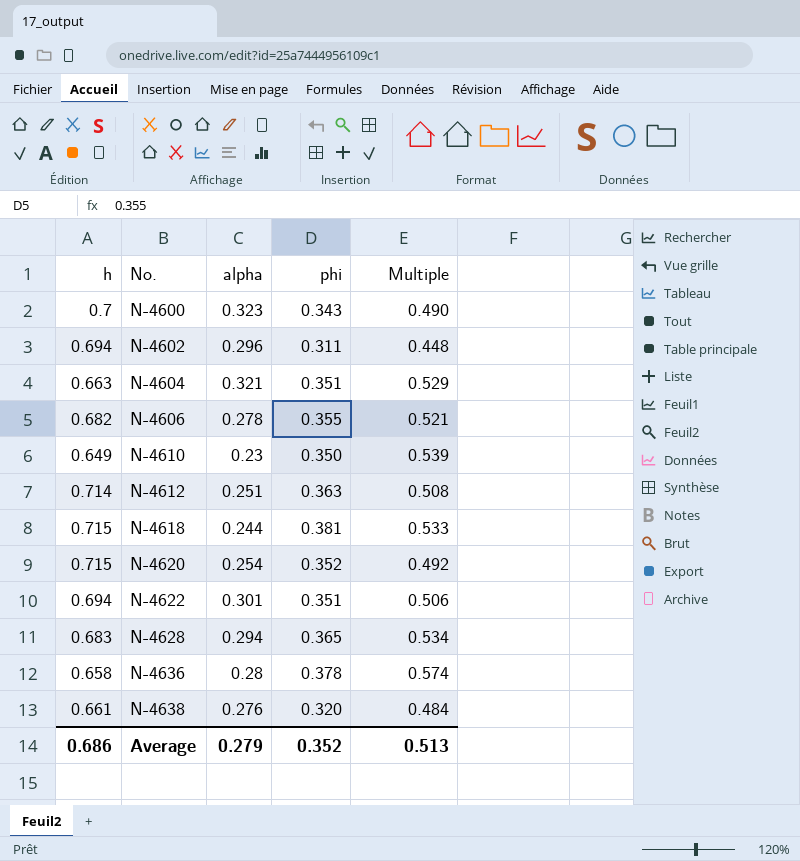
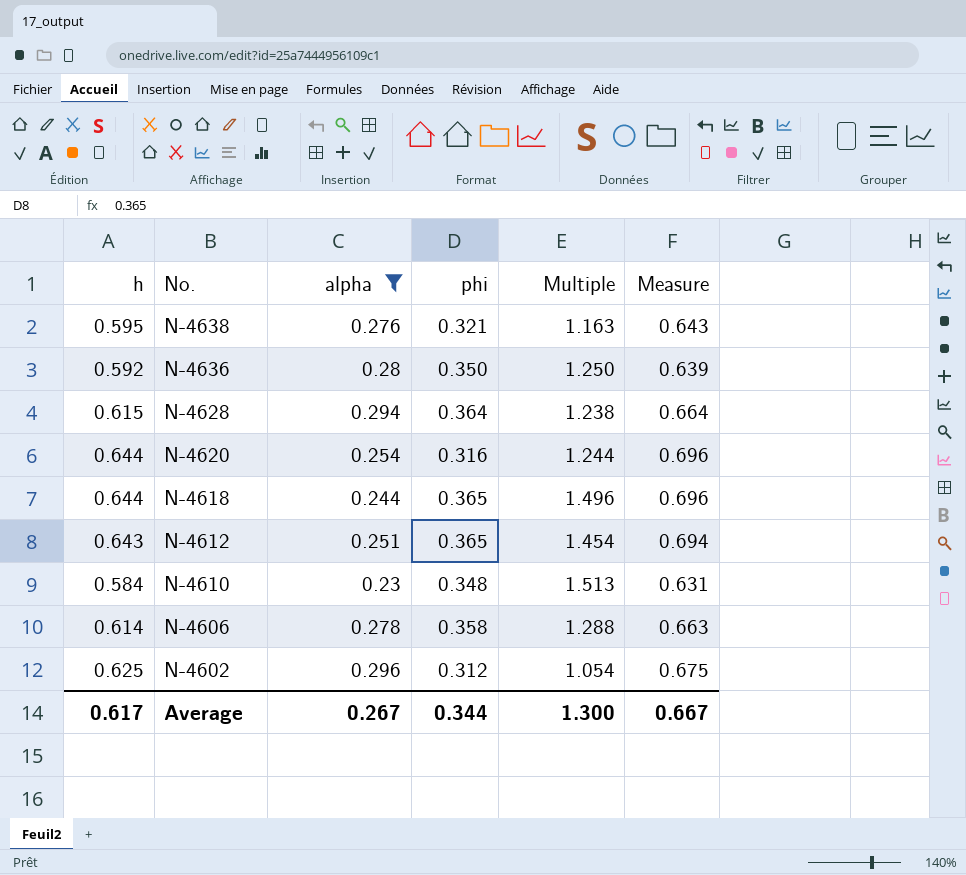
filter: none -> alpha <= 0.296
row order: No. ascending -> No. descending
column Multiple | formula: [phi] / [h] -> [phi] / [alpha]
column Measure | formula: none -> [h] * 1.08
N-4638 | h: 0.661 -> 0.595
N-4638 | phi: 0.320 -> 0.321
N-4636 | h: 0.658 -> 0.592
N-4636 | phi: 0.378 -> 0.350
N-4628 | h: 0.683 -> 0.615
N-4628 | phi: 0.365 -> 0.364
N-4620 | h: 0.715 -> 0.644
N-4620 | phi: 0.352 -> 0.316
N-4618 | h: 0.715 -> 0.644
N-4618 | phi: 0.381 -> 0.365
N-4612 | h: 0.714 -> 0.643
N-4612 | phi: 0.363 -> 0.365
N-4610 | h: 0.649 -> 0.584
N-4610 | phi: 0.350 -> 0.348
N-4606 | h: 0.682 -> 0.614
N-4606 | phi: 0.355 -> 0.358
N-4602 | h: 0.694 -> 0.625
N-4602 | phi: 0.311 -> 0.312
Average | h: 0.686 -> 0.617
Average | alpha: 0.279 -> 0.267
Average | phi: 0.352 -> 0.344
Average | Multiple: 0.513 -> 1.300

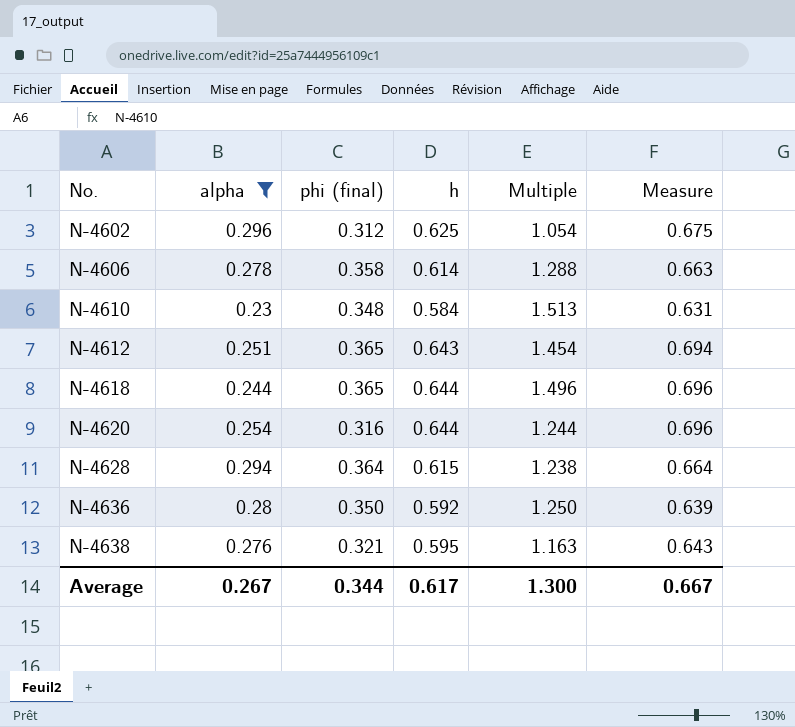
row order: No. descending -> No. ascending
column name: phi -> phi (final)
column h | position: 1 -> 4

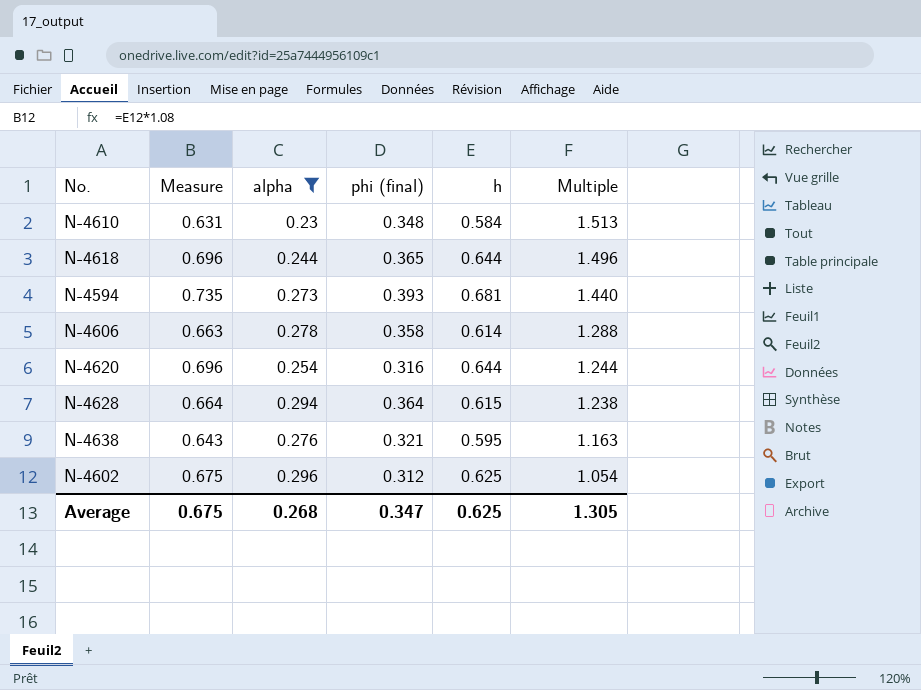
row order: No. ascending -> Multiple descending
column Measure | position: 6 -> 2
row N-4612: 0.251 | 0.365 | 0.643 | 1.454 | 0.694 -> none
row N-4636: 0.28 | 0.350 | 0.592 | 1.250 | 0.639 -> none
row N-4594: none -> 0.735 | 0.273 | 0.393 | 0.681 | 1.440
Average | Measure: 0.667 -> 0.675
Average | alpha: 0.267 -> 0.268
Average | phi (final): 0.344 -> 0.347
Average | h: 0.617 -> 0.625
Average | Multiple: 1.300 -> 1.305

